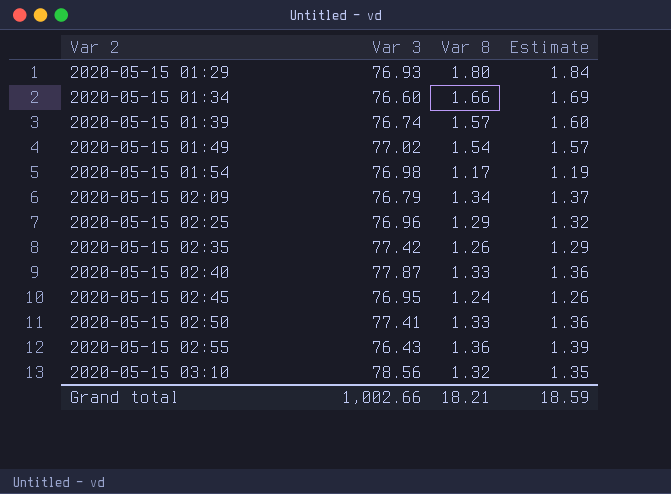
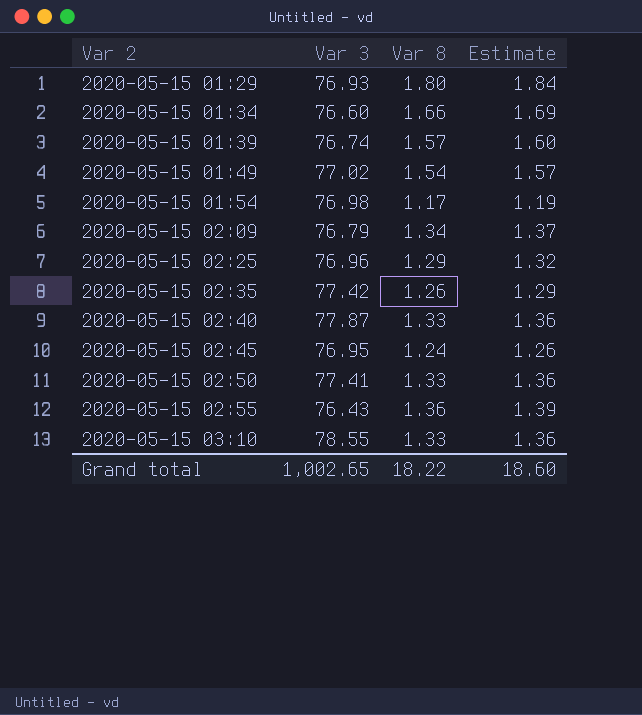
2020-05-15 03:10 | Var 3: 78.56 -> 78.55
2020-05-15 03:10 | Var 8: 1.32 -> 1.33
2020-05-15 03:10 | Estimate: 1.35 -> 1.36
Grand total | Var 3: 1,002.66 -> 1,002.65
Grand total | Var 8: 18.21 -> 18.22
Grand total | Estimate: 18.59 -> 18.60

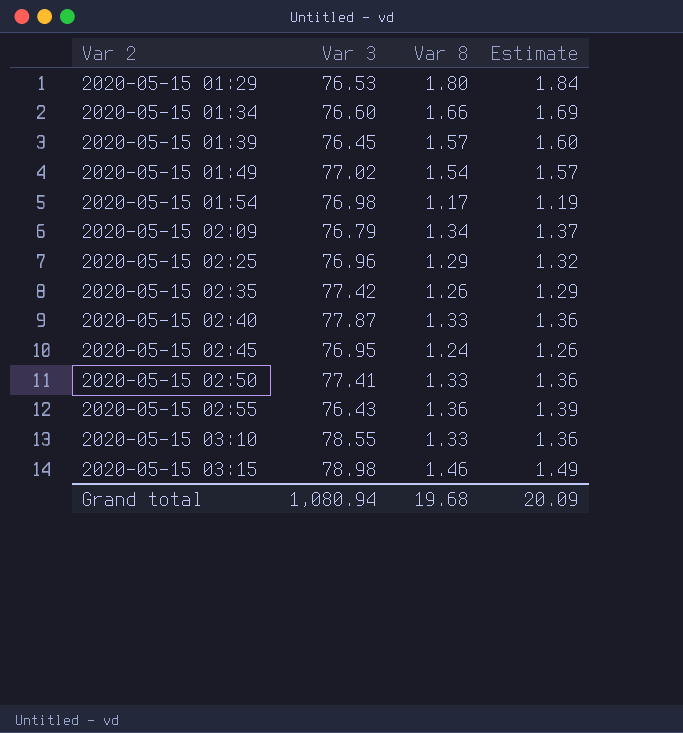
2020-05-15 01:29 | Var 3: 76.93 -> 76.53
2020-05-15 01:39 | Var 3: 76.74 -> 76.45
row 2020-05-15 03:15: none -> 78.98 | 1.46 | 1.49
Grand total | Var 3: 1,002.65 -> 1,080.94
Grand total | Var 8: 18.22 -> 19.68
Grand total | Estimate: 18.60 -> 20.09

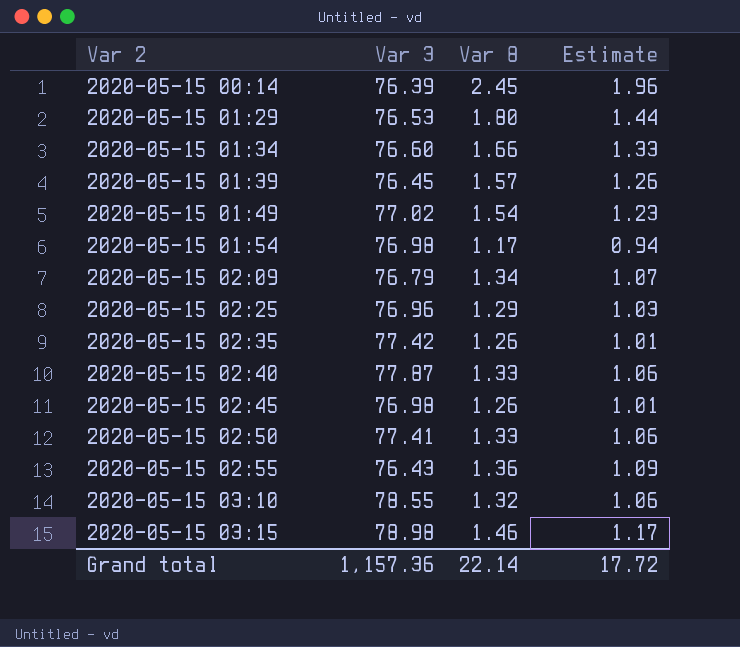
column Estimate | formula: [Var 8] * 1.02 -> [Var 8] * 0.8
row 2020-05-15 00:14: none -> 76.39 | 2.45 | 1.96
2020-05-15 02:45 | Var 3: 76.95 -> 76.98
2020-05-15 02:45 | Var 8: 1.24 -> 1.26
2020-05-15 03:10 | Var 8: 1.33 -> 1.32
Grand total | Var 3: 1,080.94 -> 1,157.36
Grand total | Var 8: 19.68 -> 22.14
Grand total | Estimate: 20.09 -> 17.72

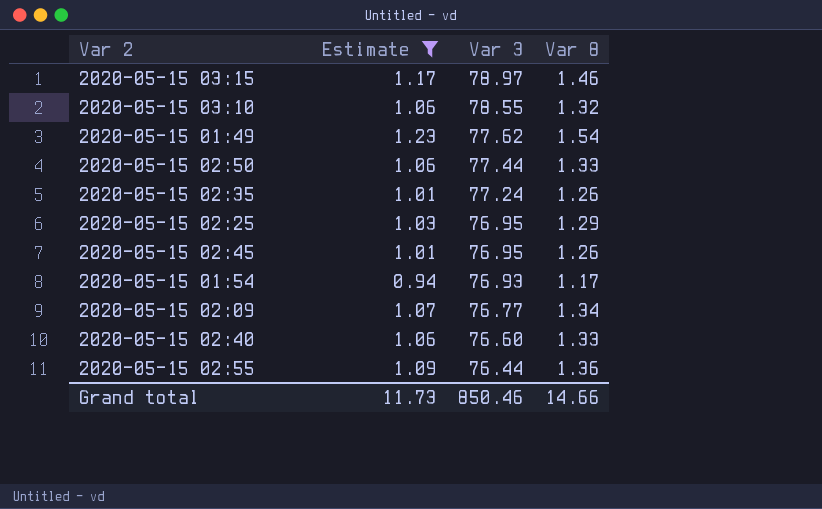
filter: none -> Estimate <= 1.23
row order: Var 2 ascending -> Var 3 descending
column Estimate | position: 4 -> 2
2020-05-15 03:15 | Var 3: 78.98 -> 78.97
2020-05-15 01:49 | Var 3: 77.02 -> 77.62
2020-05-15 02:50 | Var 3: 77.41 -> 77.44
2020-05-15 02:35 | Var 3: 77.42 -> 77.24
2020-05-15 02:25 | Var 3: 76.96 -> 76.95
2020-05-15 02:45 | Var 3: 76.98 -> 76.95
2020-05-15 01:54 | Var 3: 76.98 -> 76.93
2020-05-15 02:09 | Var 3: 76.79 -> 76.77
2020-05-15 02:40 | Var 3: 77.87 -> 76.60
2020-05-15 02:55 | Var 3: 76.43 -> 76.44
Grand total | Estimate: 17.72 -> 11.73
Grand total | Var 3: 1,157.36 -> 850.46
Grand total | Var 8: 22.14 -> 14.66

